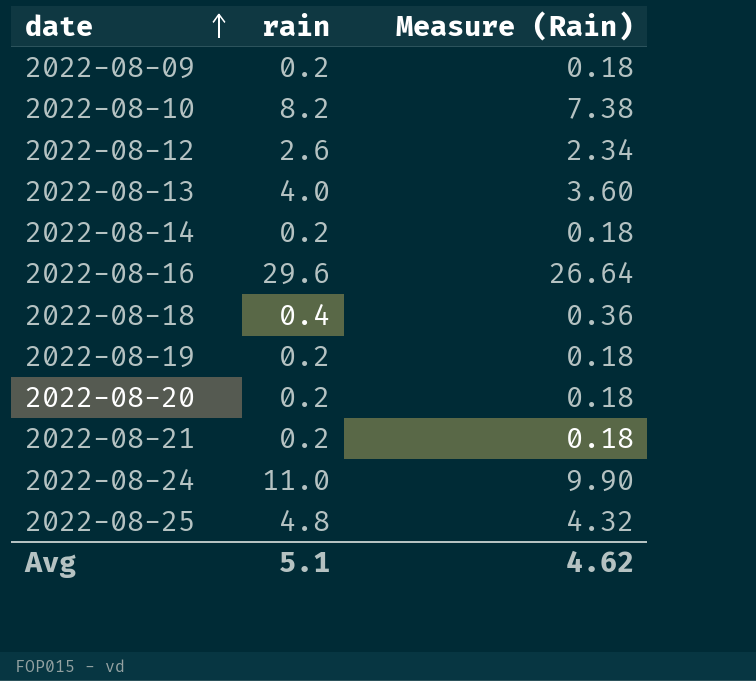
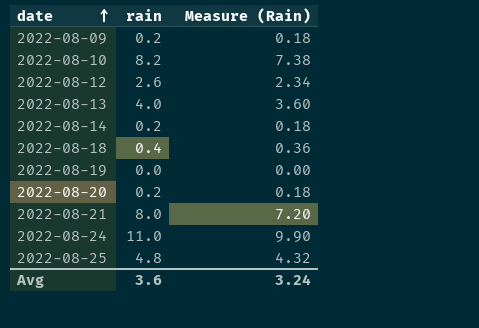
row 2022-08-16: 29.6 | 26.64 -> none
2022-08-19 | rain: 0.2 -> 0.0
2022-08-19 | Measure (Rain): 0.18 -> 0.00
2022-08-21 | rain: 0.2 -> 8.0
2022-08-21 | Measure (Rain): 0.18 -> 7.20
Avg | rain: 5.1 -> 3.6
Avg | Measure (Rain): 4.62 -> 3.24

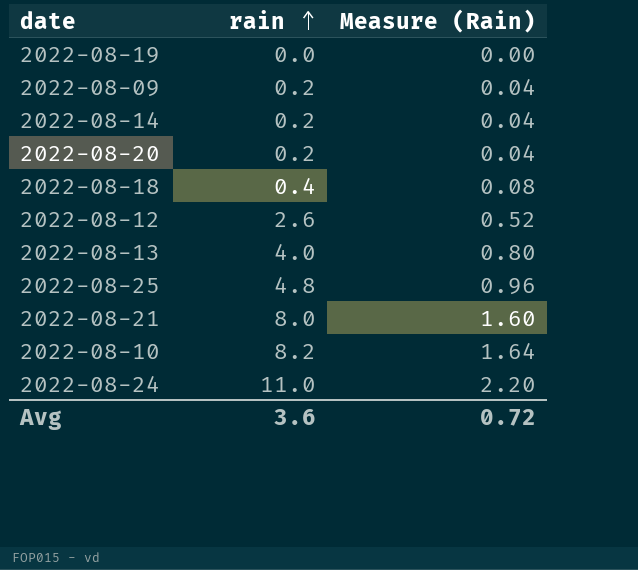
row order: date ascending -> rain ascending
column Measure (Rain) | formula: [rain] * 0.9 -> [rain] * 0.2
Avg | Measure (Rain): 3.24 -> 0.72

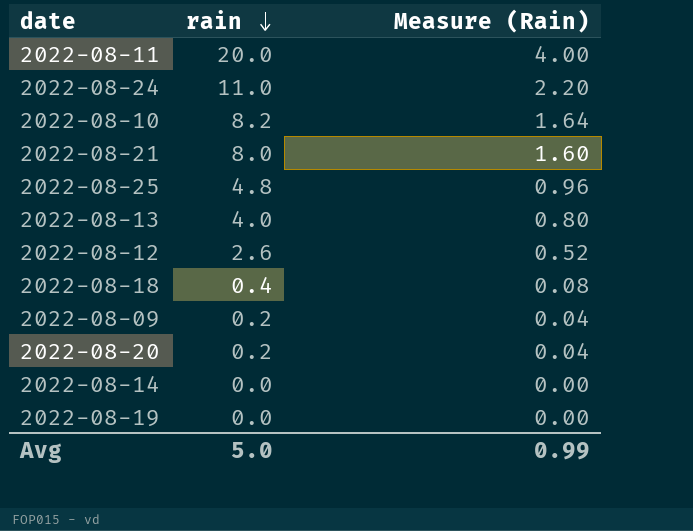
row order: rain ascending -> rain descending
row 2022-08-11: none -> 20.0 | 4.00
2022-08-14 | rain: 0.2 -> 0.0
2022-08-14 | Measure (Rain): 0.04 -> 0.00
Avg | rain: 3.6 -> 5.0
Avg | Measure (Rain): 0.72 -> 0.99

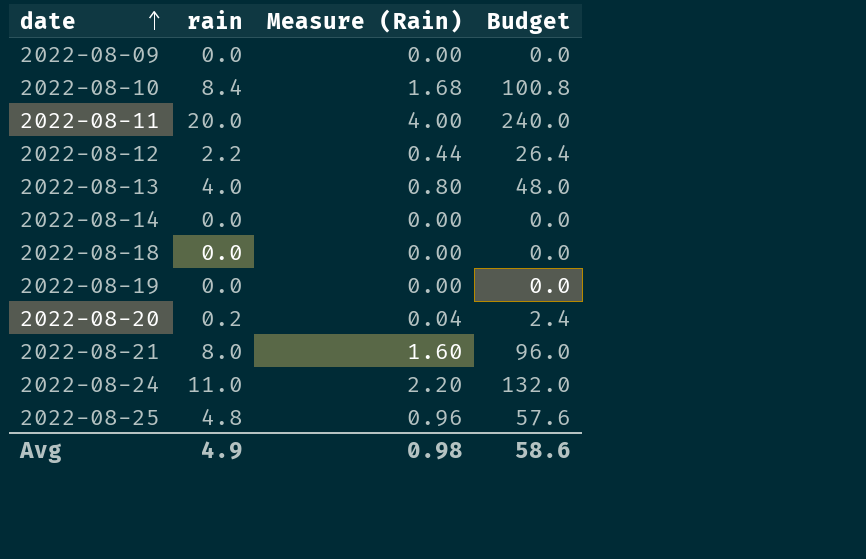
row order: rain descending -> date ascending
column Budget | formula: none -> [rain] * 12
2022-08-09 | rain: 0.2 -> 0.0
2022-08-09 | Measure (Rain): 0.04 -> 0.00
2022-08-10 | rain: 8.2 -> 8.4
2022-08-10 | Measure (Rain): 1.64 -> 1.68
2022-08-12 | rain: 2.6 -> 2.2
2022-08-12 | Measure (Rain): 0.52 -> 0.44
2022-08-18 | rain: 0.4 -> 0.0
2022-08-18 | Measure (Rain): 0.08 -> 0.00
Avg | rain: 5.0 -> 4.9
Avg | Measure (Rain): 0.99 -> 0.98

